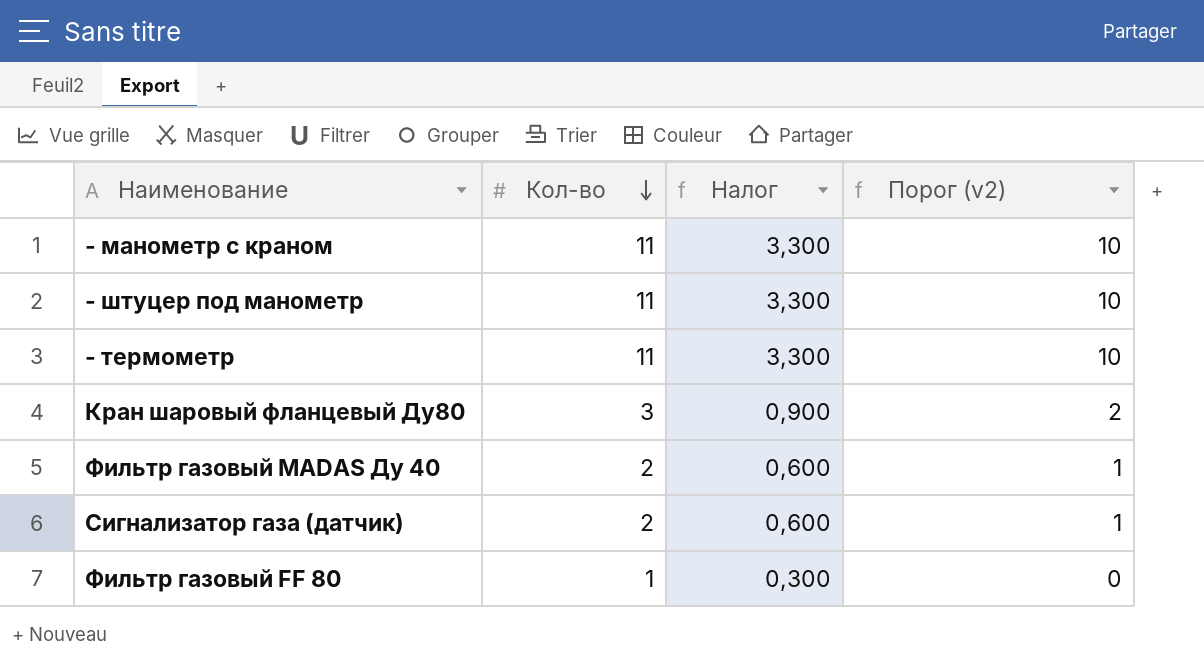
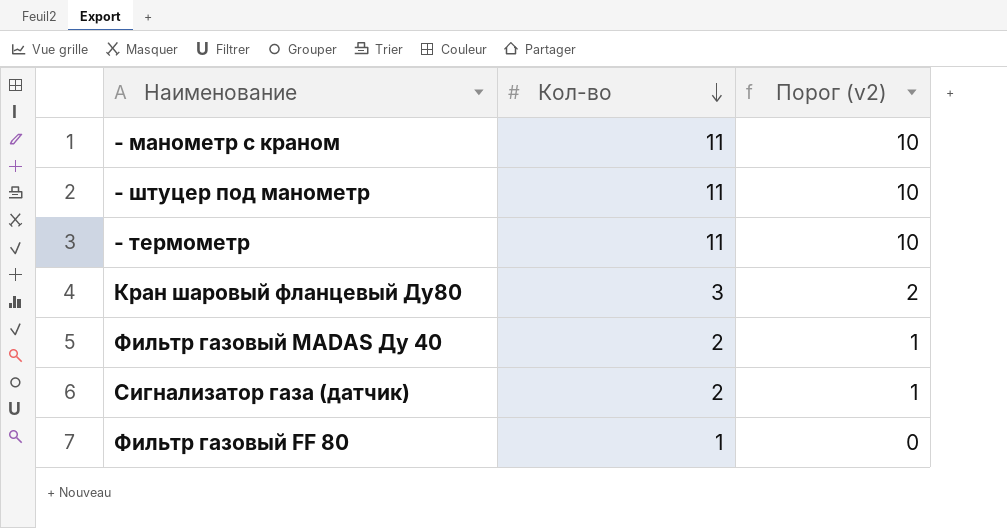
column Налог | formula: [Кол-во] * 0,3 -> none

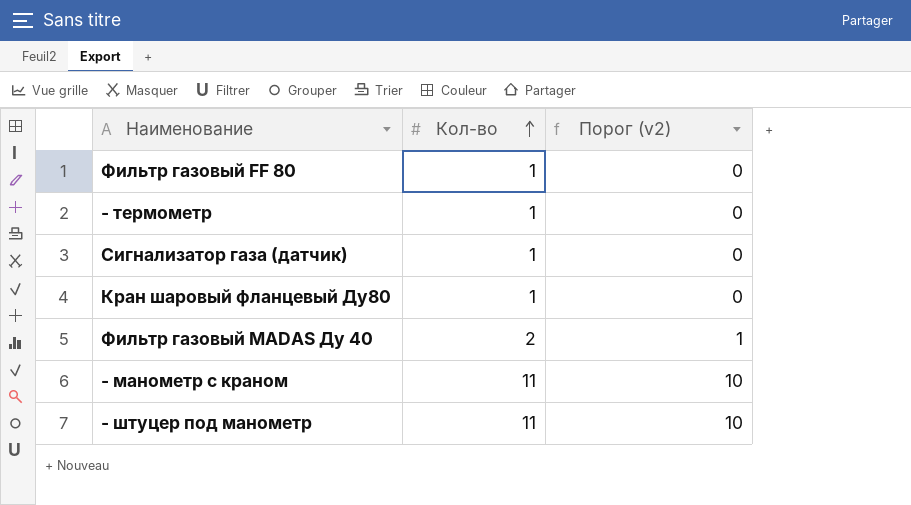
row order: Кол-во descending -> Кол-во ascending
- термометр | Кол-во: 11 -> 1
- термометр | Порог (v2): 10 -> 0
Сигнализатор газа (датчик) | Кол-во: 2 -> 1
Сигнализатор газа (датчик) | Порог (v2): 1 -> 0
Кран шаровый фланцевый Ду80 | Кол-во: 3 -> 1
Кран шаровый фланцевый Ду80 | Порог (v2): 2 -> 0

